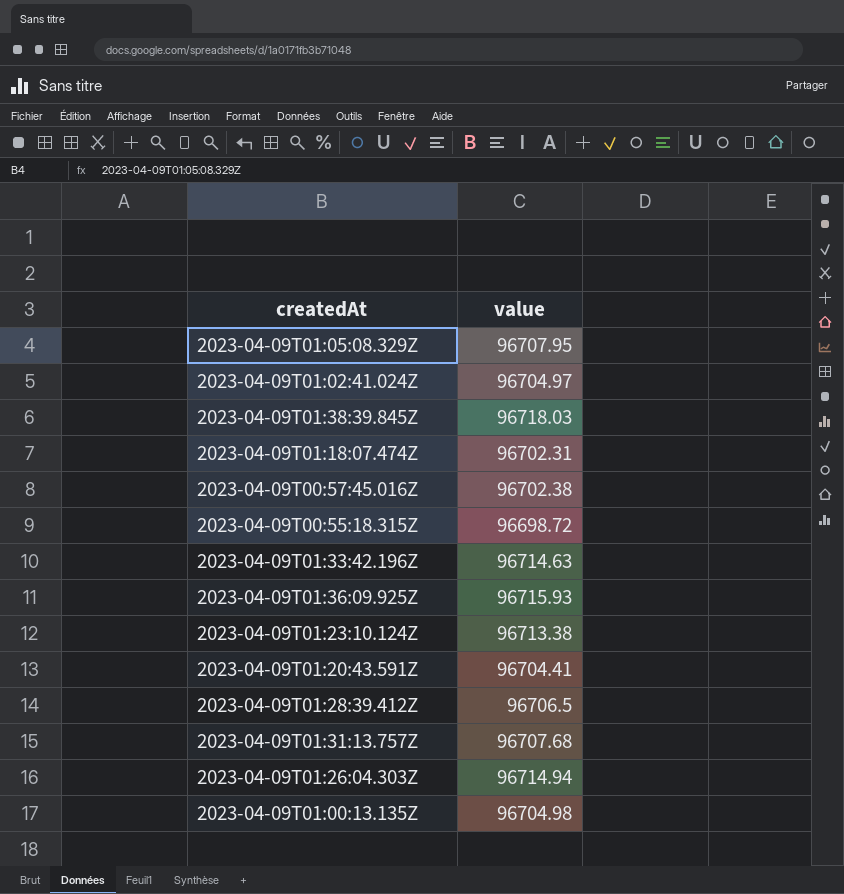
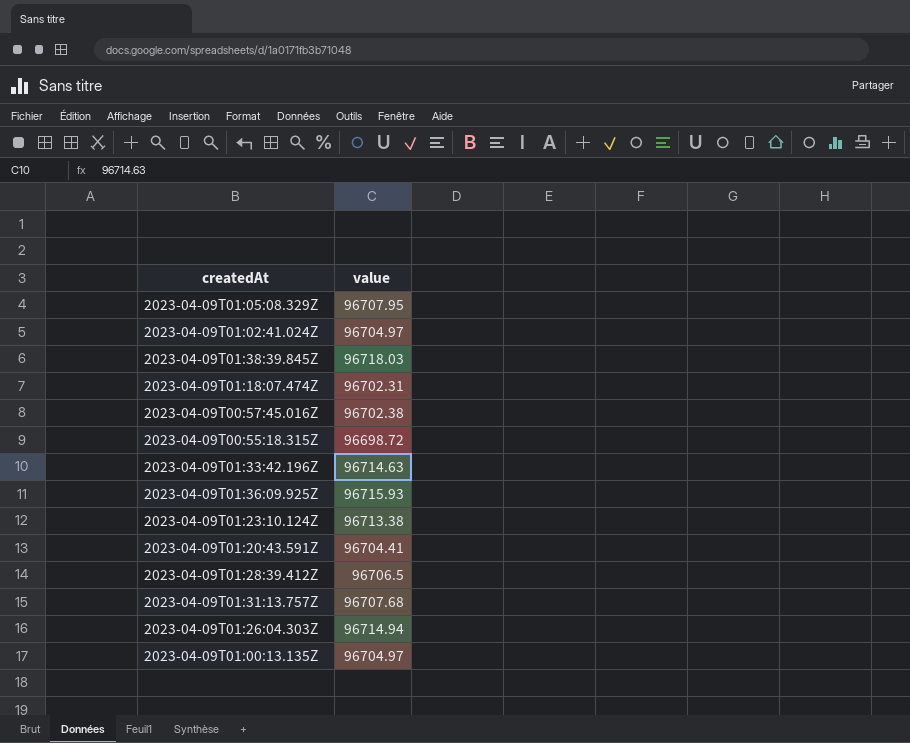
2023-04-09T01:00:13.135Z | value: 96704.98 -> 96704.97

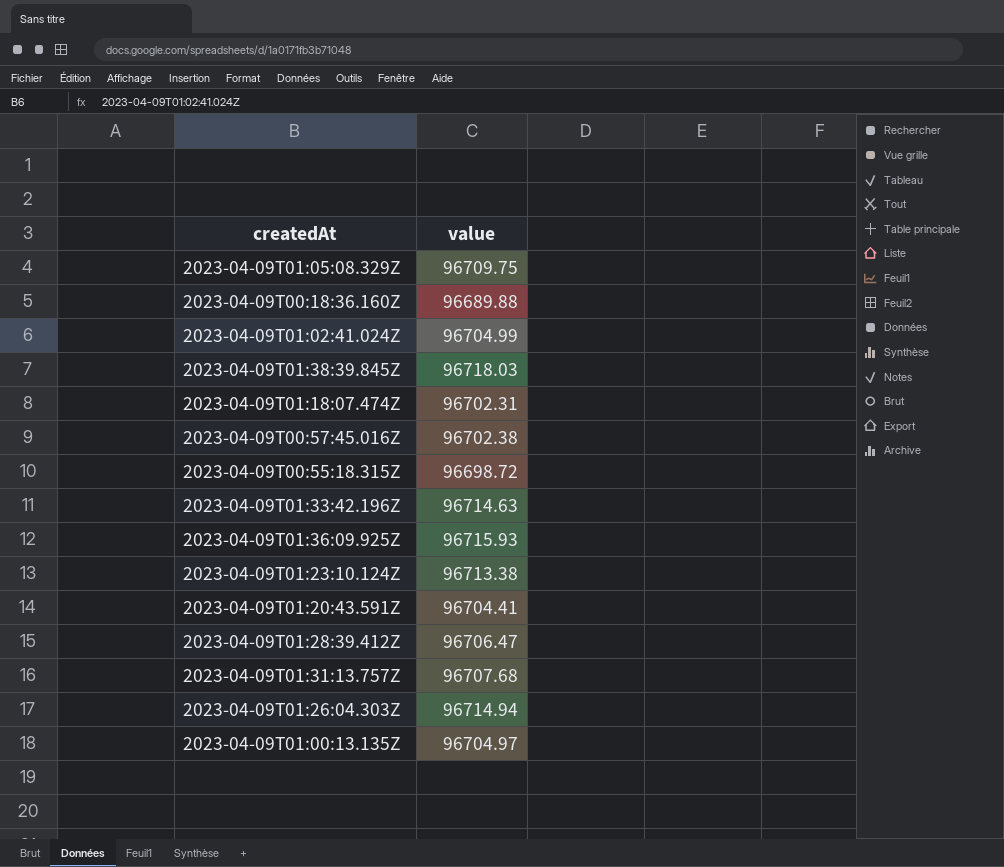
2023-04-09T01:05:08.329Z | value: 96707.95 -> 96709.75
row 2023-04-09T00:18:36.160Z: none -> 96689.88
2023-04-09T01:02:41.024Z | value: 96704.97 -> 96704.99
2023-04-09T01:28:39.412Z | value: 96706.5 -> 96706.47

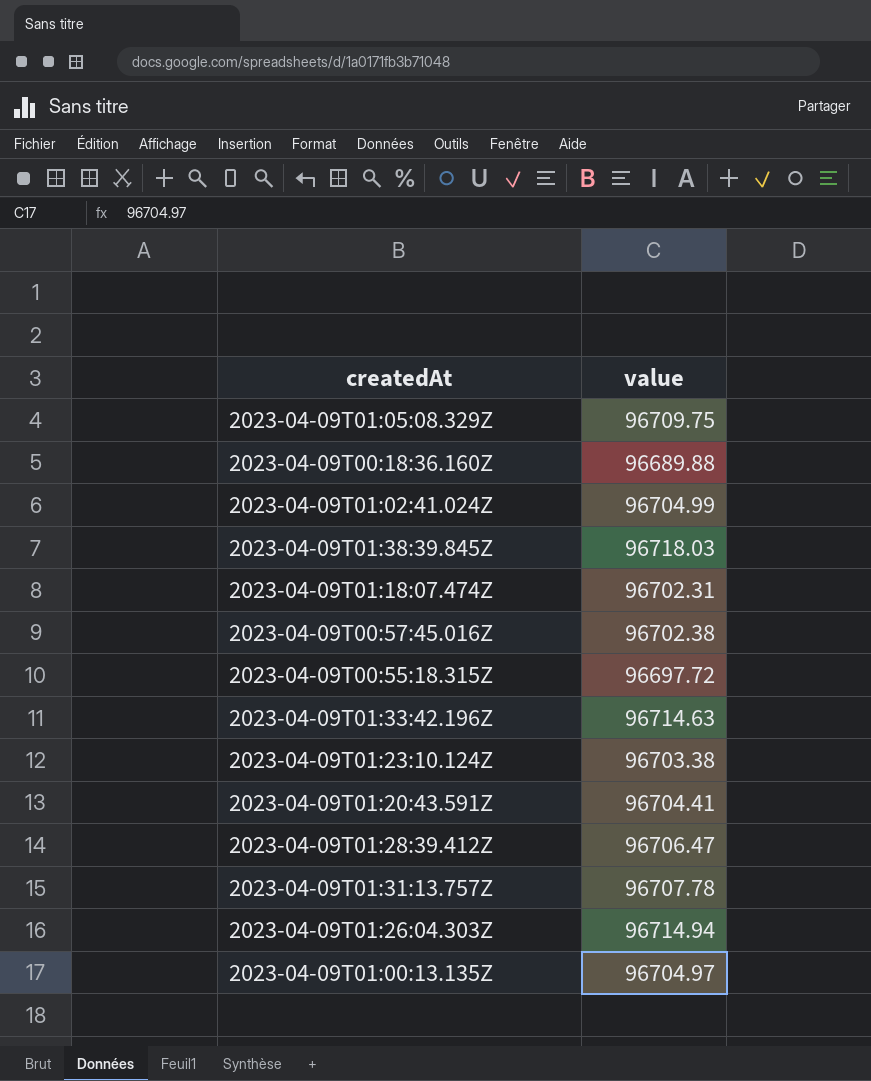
row 2023-04-09T01:36:09.925Z: 96715.93 -> none
2023-04-09T00:55:18.315Z | value: 96698.72 -> 96697.72
2023-04-09T01:23:10.124Z | value: 96713.38 -> 96703.38
2023-04-09T01:31:13.757Z | value: 96707.68 -> 96707.78

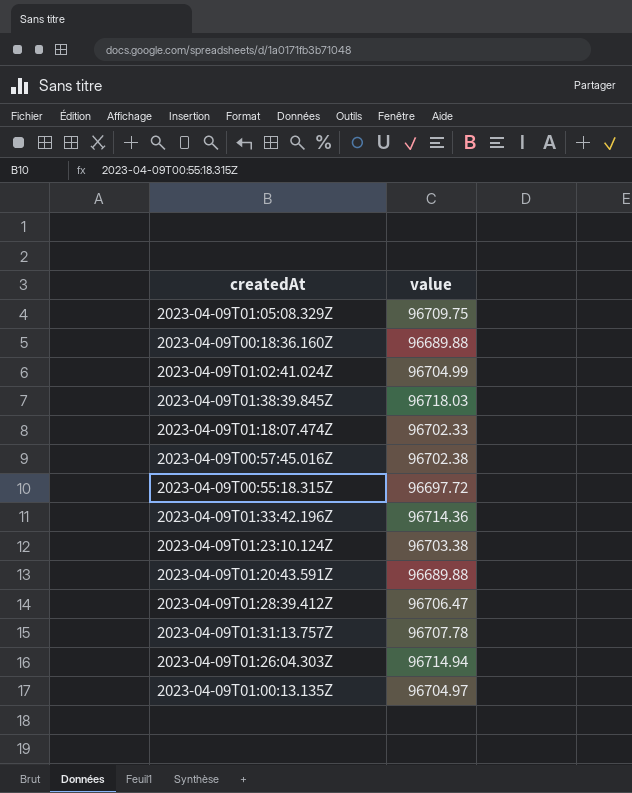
2023-04-09T01:18:07.474Z | value: 96702.31 -> 96702.33
2023-04-09T01:33:42.196Z | value: 96714.63 -> 96714.36
2023-04-09T01:20:43.591Z | value: 96704.41 -> 96689.88

